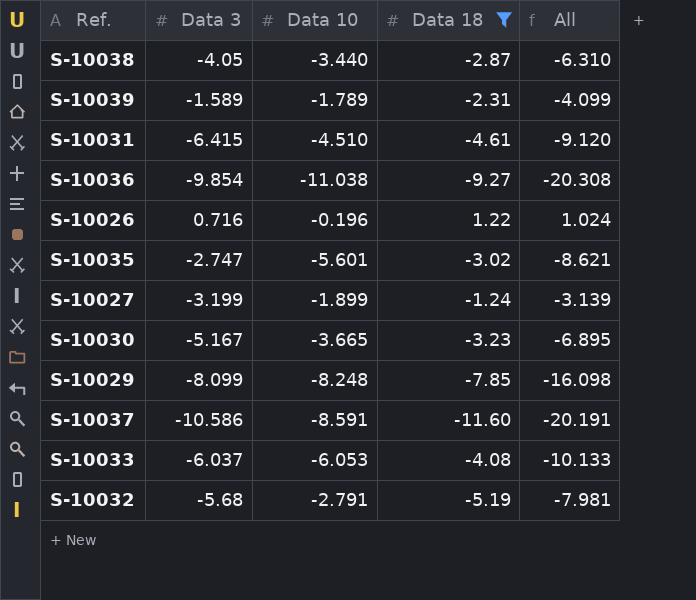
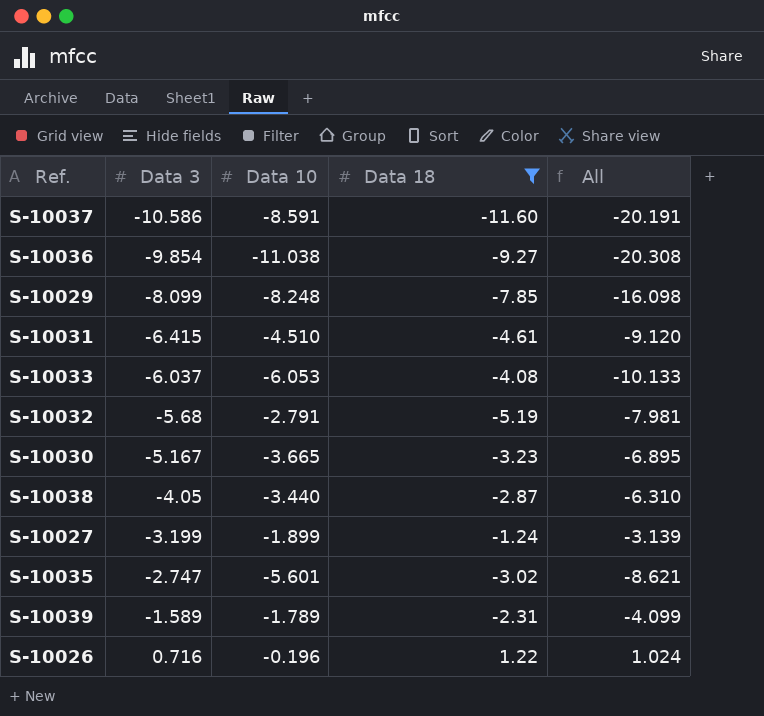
row order: none -> Data 3 ascending

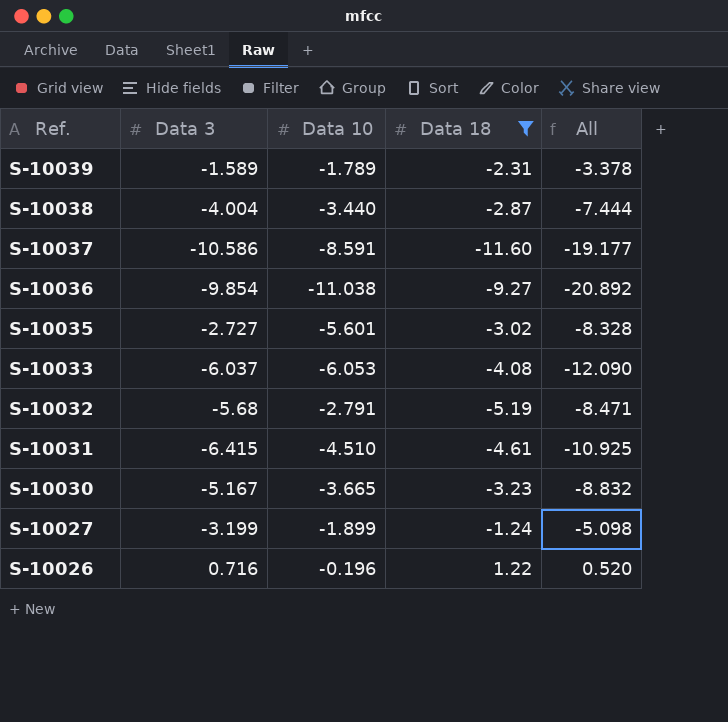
row order: Data 3 ascending -> Ref. descending
column All | formula: [Data 10] + [Data 18] -> [Data 3] + [Data 10]
row S-10029: -8.099 | -8.248 | -7.85 | -16.098 -> none
S-10038 | Data 3: -4.05 -> -4.004
S-10035 | Data 3: -2.747 -> -2.727

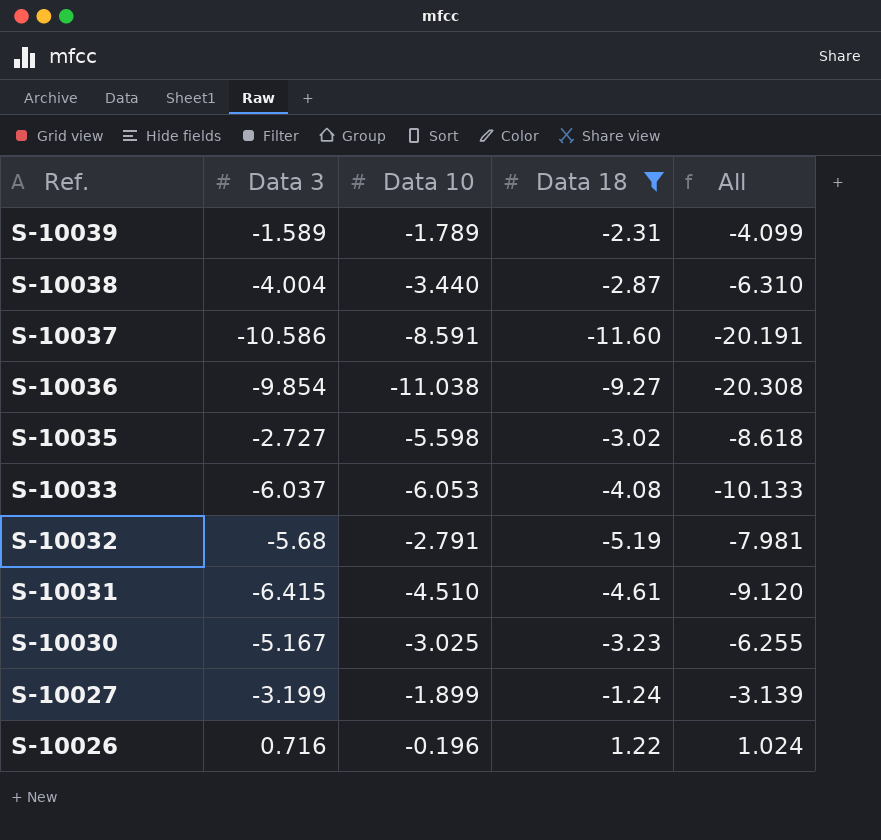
column All | formula: [Data 3] + [Data 10] -> [Data 10] + [Data 18]
S-10035 | Data 10: -5.601 -> -5.598
S-10030 | Data 10: -3.665 -> -3.025

